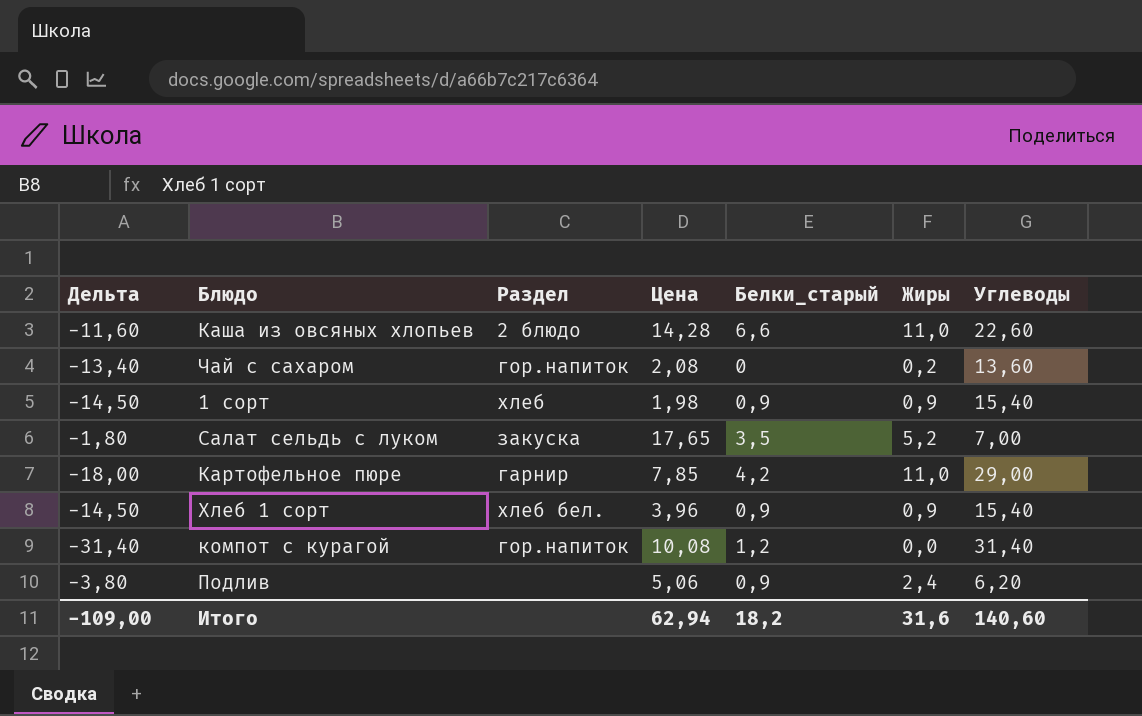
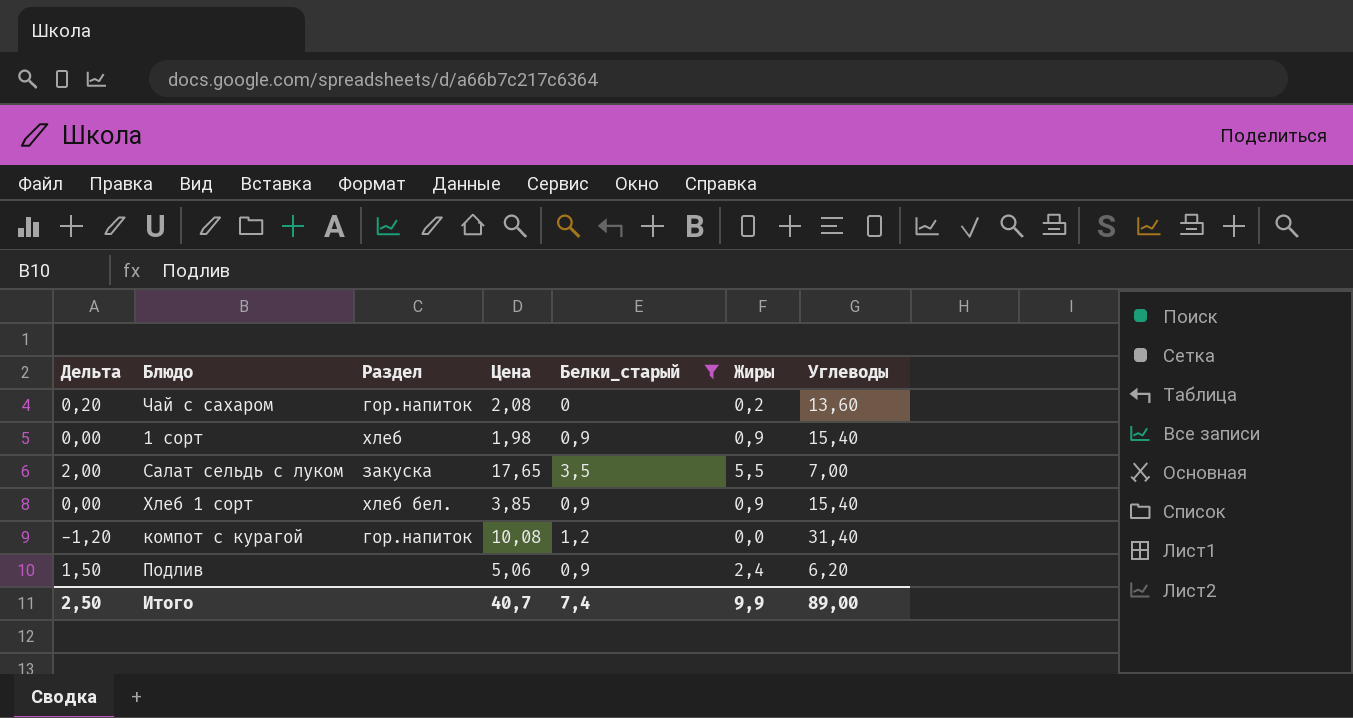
filter: none -> Белки_старый <= 3,5
column Дельта | formula: [Жиры] - [Углеводы] -> [Жиры] - [Белки_старый]
Салат сельдь с луком | Жиры: 5,2 -> 5,5
Хлеб 1 сорт | Цена: 3,96 -> 3,85
Итого | Дельта: -109,00 -> 2,50
Итого | Цена: 62,94 -> 40,7
Итого | Белки_старый: 18,2 -> 7,4
Итого | Жиры: 31,6 -> 9,9
Итого | Углеводы: 140,60 -> 89,00

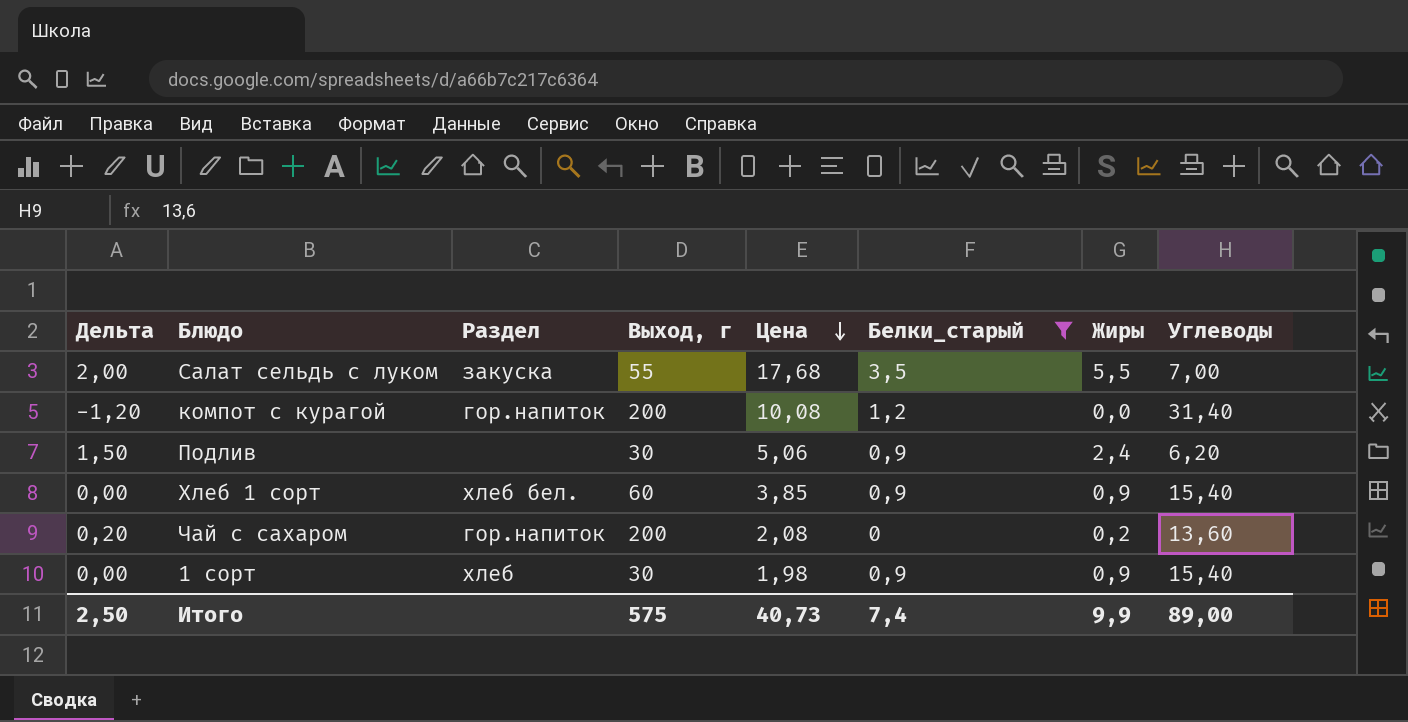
row order: none -> Цена descending
column Выход, г | position: none -> 4
Салат сельдь с луком | Цена: 17,65 -> 17,68
Итого | Цена: 40,7 -> 40,73

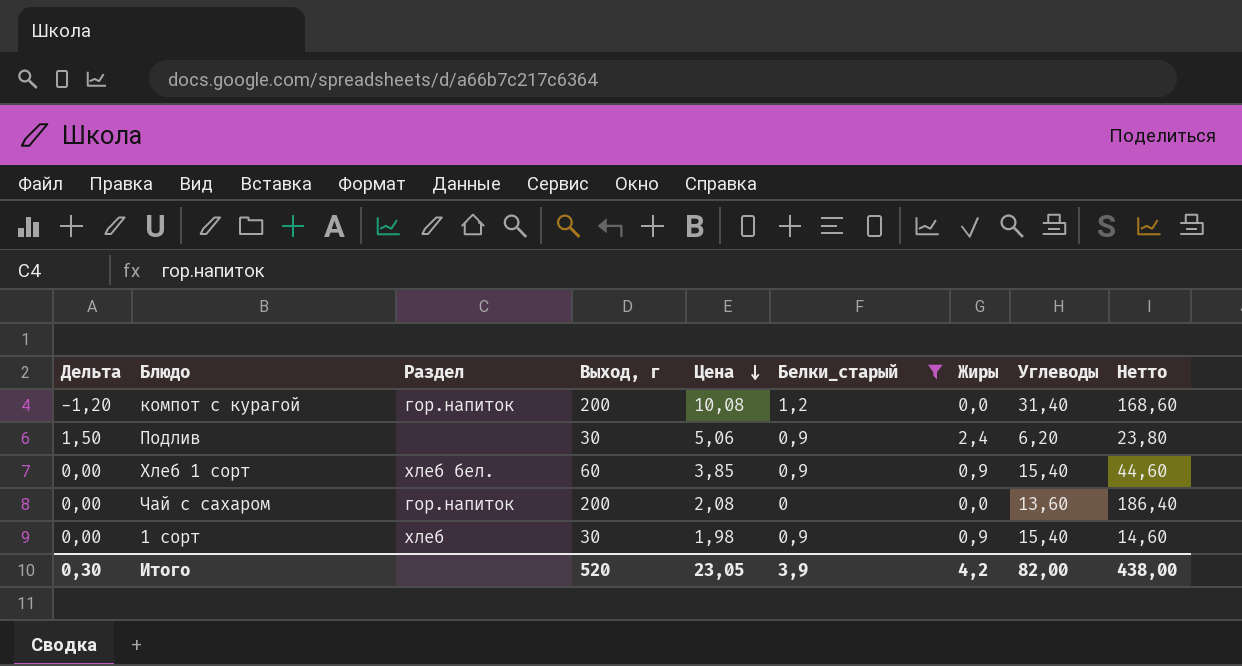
column Нетто | formula: none -> [Выход, г] - [Углеводы]
row Салат сельдь с луком: 2,00 | закуска | 55 | 17,68 | 3,5 | 5,5 | 7,00 -> none
Чай с сахаром | Дельта: 0,20 -> 0,00
Чай с сахаром | Жиры: 0,2 -> 0,0
Итого | Дельта: 2,50 -> 0,30
Итого | Выход, г: 575 -> 520
Итого | Цена: 40,73 -> 23,05
Итого | Белки_старый: 7,4 -> 3,9
Итого | Жиры: 9,9 -> 4,2
Итого | Углеводы: 89,00 -> 82,00

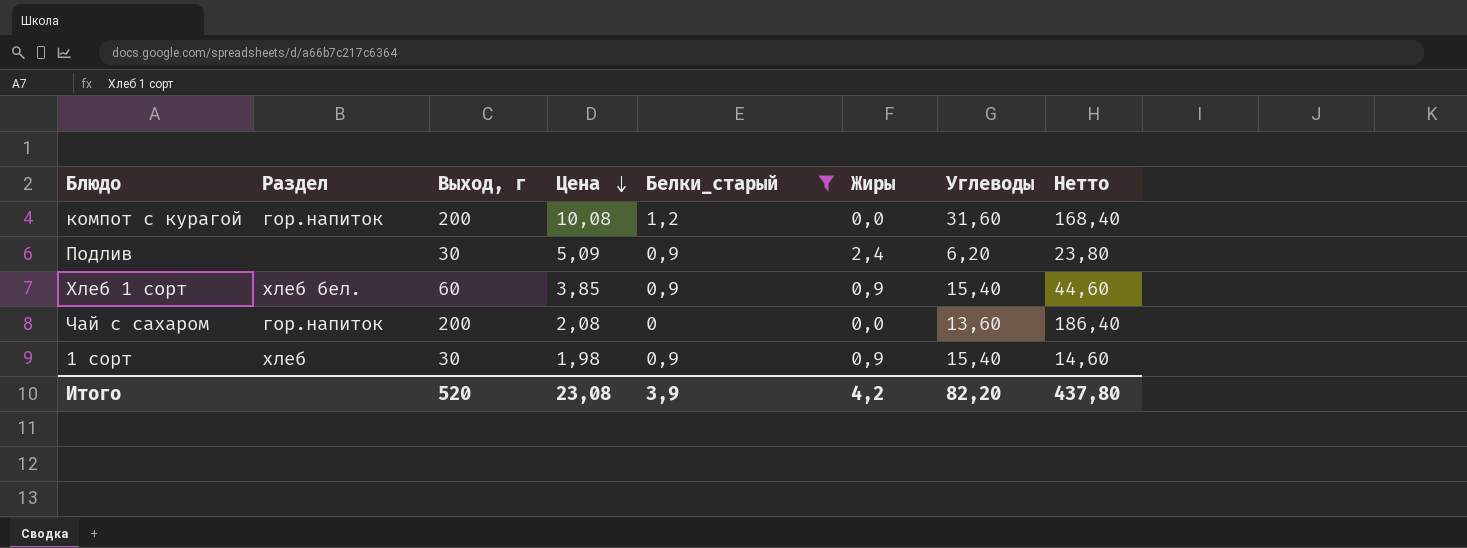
column Дельта | formula: [Жиры] - [Белки_старый] -> none
компот с курагой | Углеводы: 31,40 -> 31,60
компот с курагой | Нетто: 168,60 -> 168,40
Подлив | Цена: 5,06 -> 5,09
Итого | Цена: 23,05 -> 23,08
Итого | Углеводы: 82,00 -> 82,20
Итого | Нетто: 438,00 -> 437,80

